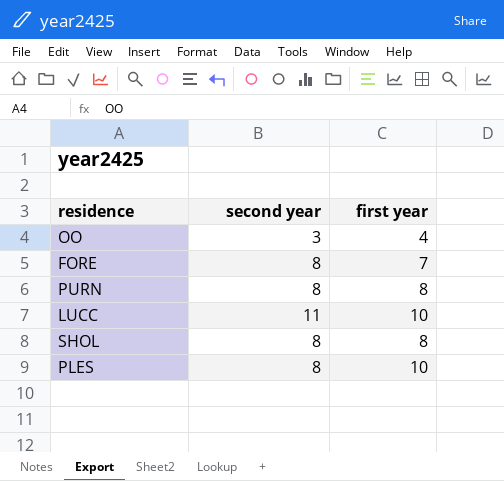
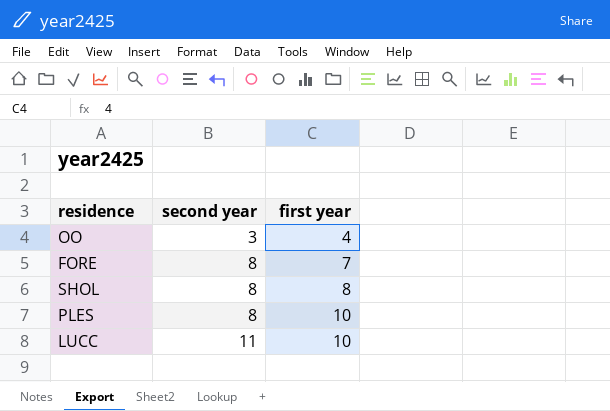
row order: none -> second year ascending
row PURN: 8 | 8 -> none

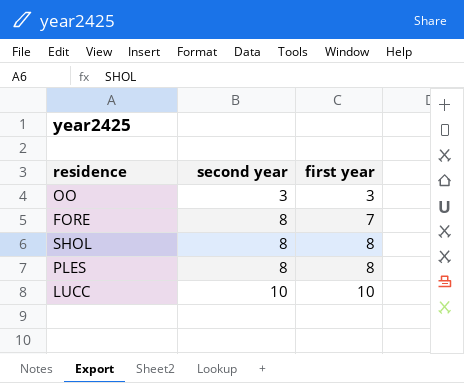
OO | first year: 4 -> 3
PLES | first year: 10 -> 8
LUCC | second year: 11 -> 10

